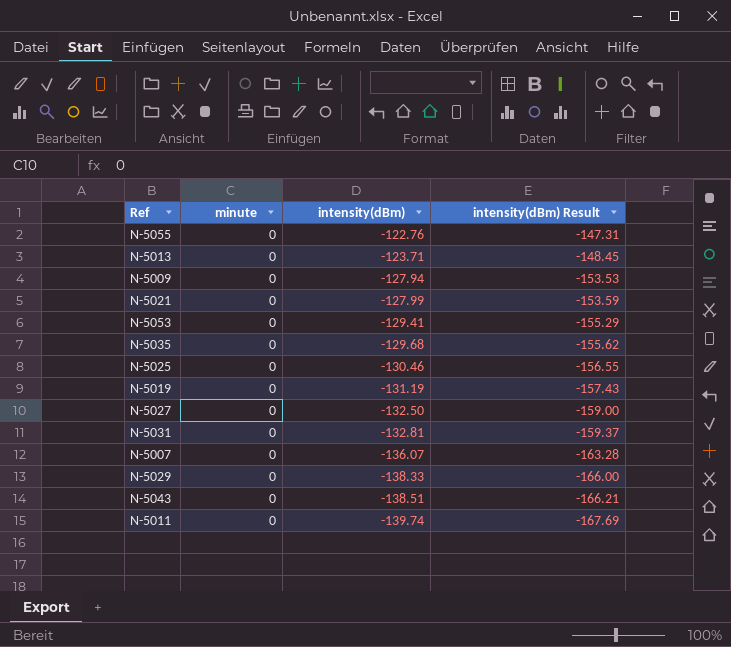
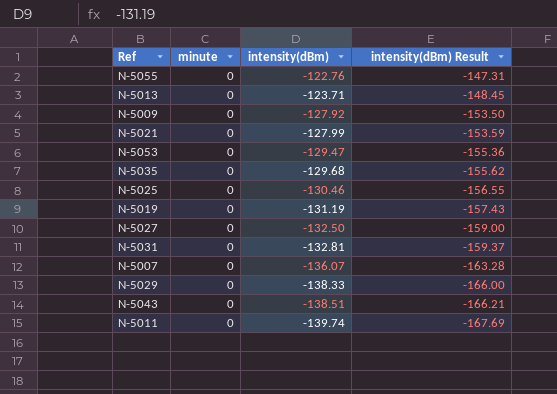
N-5009 | intensity(dBm): -127.94 -> -127.92
N-5009 | intensity(dBm) Result: -153.53 -> -153.50
N-5053 | intensity(dBm): -129.41 -> -129.47
N-5053 | intensity(dBm) Result: -155.29 -> -155.36

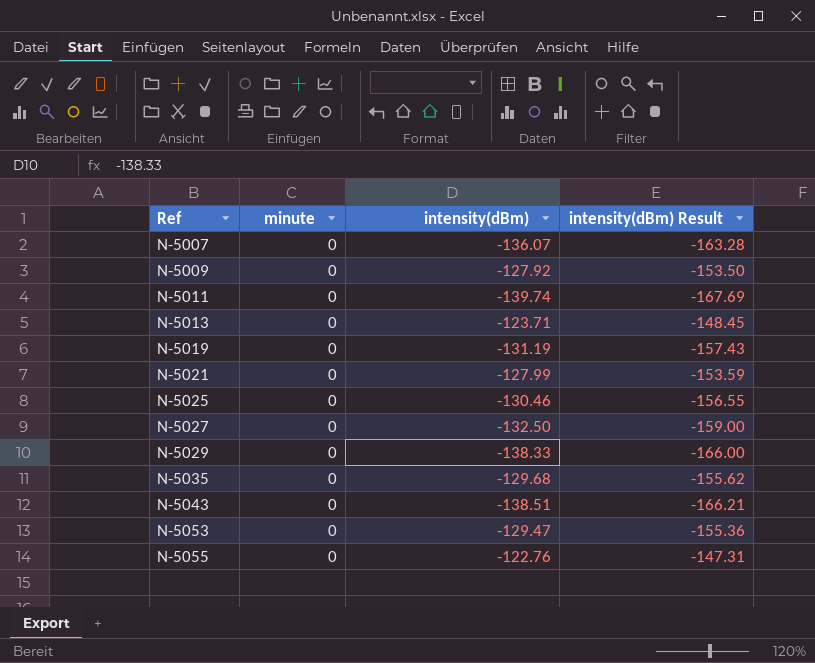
row order: intensity(dBm) descending -> Ref ascending
row N-5031: 0 | -132.81 | -159.37 -> none

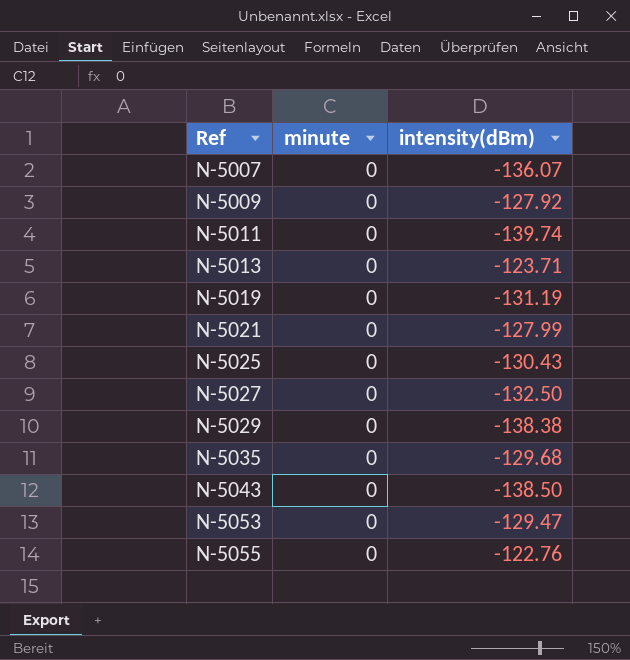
column intensity(dBm) Result | formula: [intensity(dBm)] * 1.2 -> none
N-5025 | intensity(dBm): -130.46 -> -130.43
N-5029 | intensity(dBm): -138.33 -> -138.38
N-5043 | intensity(dBm): -138.51 -> -138.50

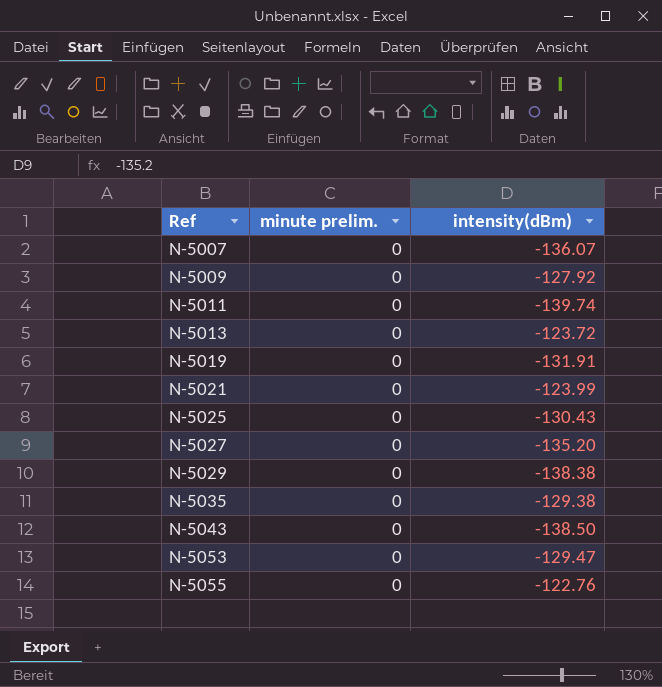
column name: minute -> minute prelim.
N-5013 | intensity(dBm): -123.71 -> -123.72
N-5019 | intensity(dBm): -131.19 -> -131.91
N-5021 | intensity(dBm): -127.99 -> -123.99
N-5027 | intensity(dBm): -132.50 -> -135.20
N-5035 | intensity(dBm): -129.68 -> -129.38

